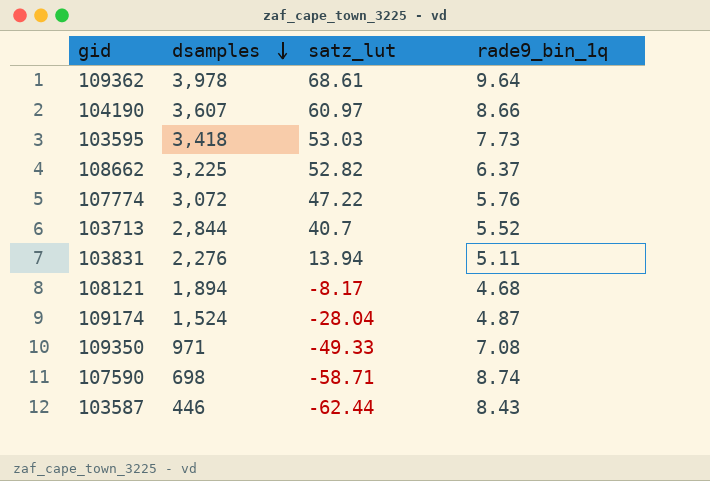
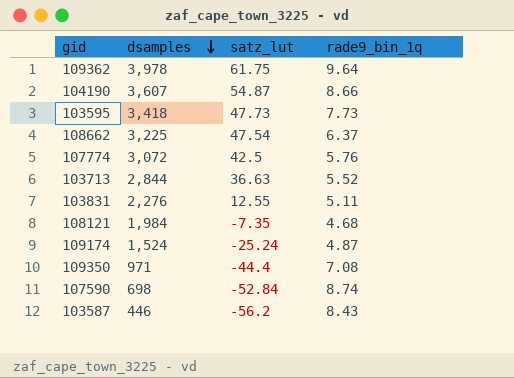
109362 | satz_lut: 68.61 -> 61.75
104190 | satz_lut: 60.97 -> 54.87
103595 | satz_lut: 53.03 -> 47.73
108662 | satz_lut: 52.82 -> 47.54
107774 | satz_lut: 47.22 -> 42.5
103713 | satz_lut: 40.7 -> 36.63
103831 | satz_lut: 13.94 -> 12.55
108121 | dsamples: 1,894 -> 1,984
108121 | satz_lut: -8.17 -> -7.35
109174 | satz_lut: -28.04 -> -25.24
109350 | satz_lut: -49.33 -> -44.4
107590 | satz_lut: -58.71 -> -52.84
103587 | satz_lut: -62.44 -> -56.2

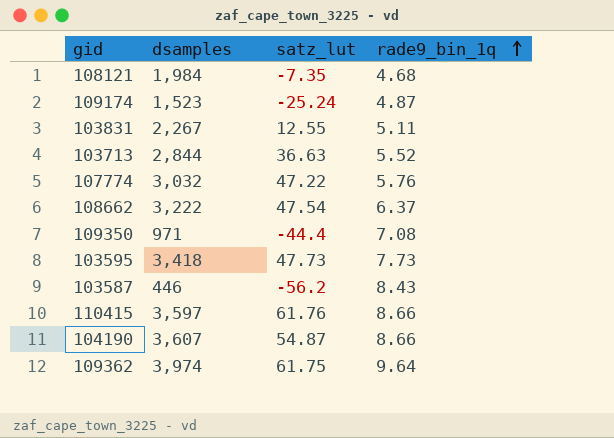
row order: dsamples descending -> rade9_bin_1q ascending
row 107590: 698 | -52.84 | 8.74 -> none
109174 | dsamples: 1,524 -> 1,523
103831 | dsamples: 2,276 -> 2,267
107774 | dsamples: 3,072 -> 3,032
107774 | satz_lut: 42.5 -> 47.22
108662 | dsamples: 3,225 -> 3,222
row 110415: none -> 3,597 | 61.76 | 8.66
109362 | dsamples: 3,978 -> 3,974

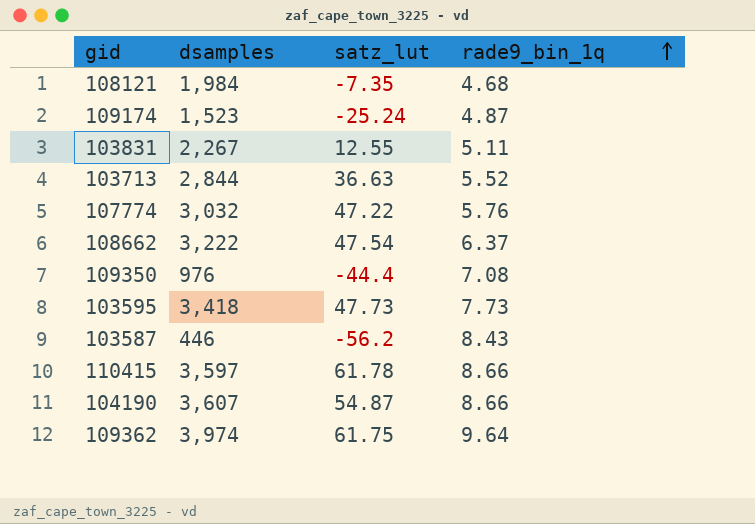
109350 | dsamples: 971 -> 976
110415 | satz_lut: 61.76 -> 61.78

